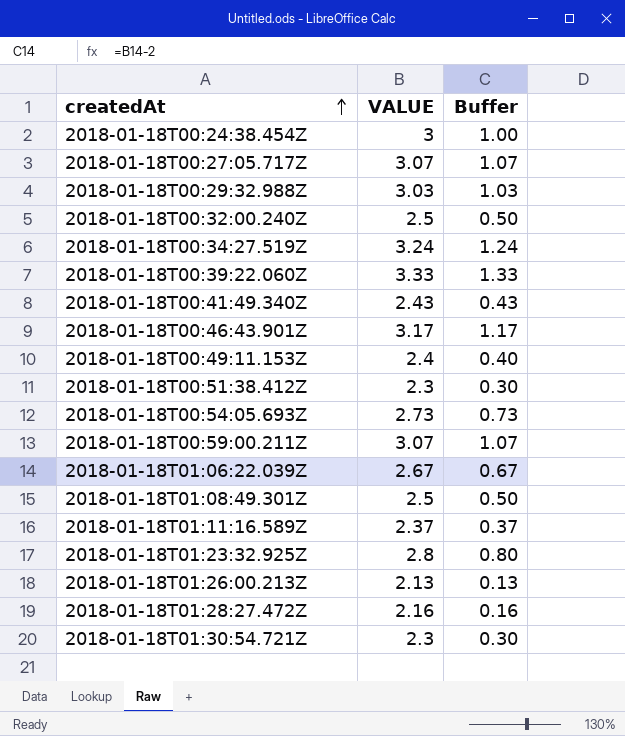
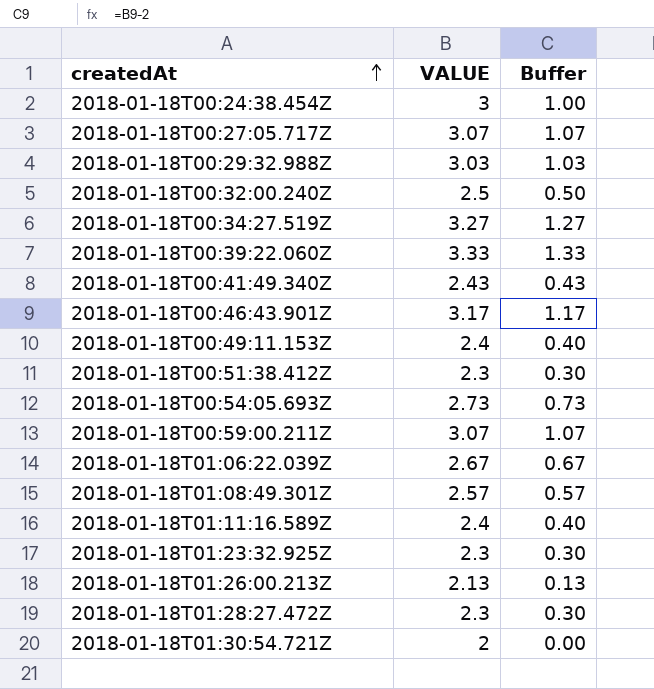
2018-01-18T00:34:27.519Z | VALUE: 3.24 -> 3.27
2018-01-18T00:34:27.519Z | Buffer: 1.24 -> 1.27
2018-01-18T01:08:49.301Z | VALUE: 2.5 -> 2.57
2018-01-18T01:08:49.301Z | Buffer: 0.50 -> 0.57
2018-01-18T01:11:16.589Z | VALUE: 2.37 -> 2.4
2018-01-18T01:11:16.589Z | Buffer: 0.37 -> 0.40
2018-01-18T01:23:32.925Z | VALUE: 2.8 -> 2.3
2018-01-18T01:23:32.925Z | Buffer: 0.80 -> 0.30
2018-01-18T01:28:27.472Z | VALUE: 2.16 -> 2.3
2018-01-18T01:28:27.472Z | Buffer: 0.16 -> 0.30
2018-01-18T01:30:54.721Z | VALUE: 2.3 -> 2
2018-01-18T01:30:54.721Z | Buffer: 0.30 -> 0.00

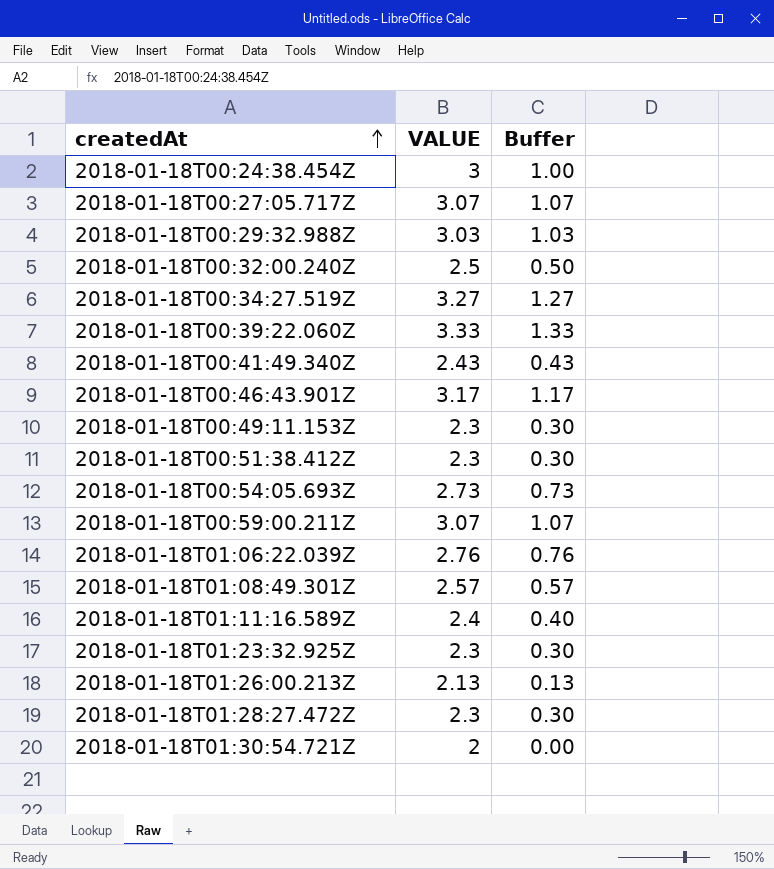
2018-01-18T00:49:11.153Z | VALUE: 2.4 -> 2.3
2018-01-18T00:49:11.153Z | Buffer: 0.40 -> 0.30
2018-01-18T01:06:22.039Z | VALUE: 2.67 -> 2.76
2018-01-18T01:06:22.039Z | Buffer: 0.67 -> 0.76

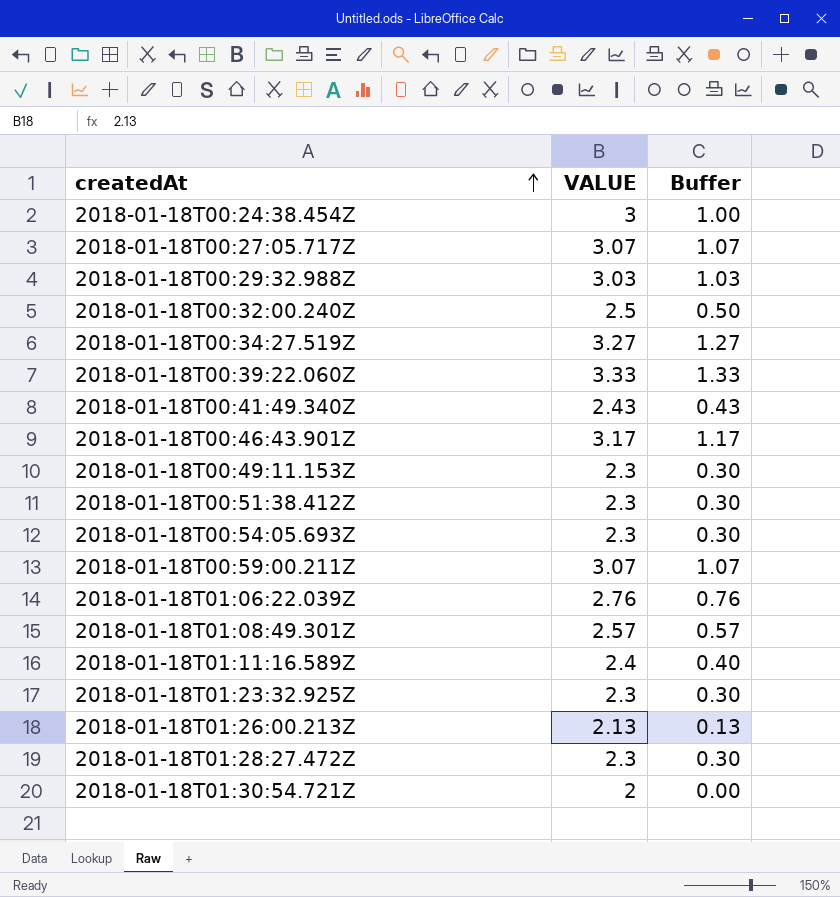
2018-01-18T00:54:05.693Z | VALUE: 2.73 -> 2.3
2018-01-18T00:54:05.693Z | Buffer: 0.73 -> 0.30

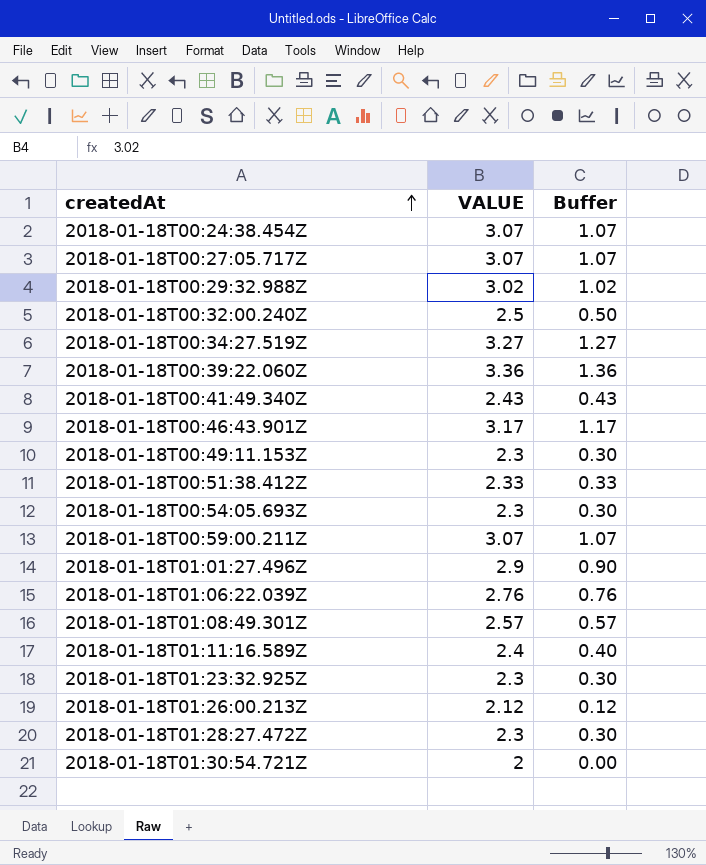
2018-01-18T00:24:38.454Z | VALUE: 3 -> 3.07
2018-01-18T00:24:38.454Z | Buffer: 1.00 -> 1.07
2018-01-18T00:29:32.988Z | VALUE: 3.03 -> 3.02
2018-01-18T00:29:32.988Z | Buffer: 1.03 -> 1.02
2018-01-18T00:39:22.060Z | VALUE: 3.33 -> 3.36
2018-01-18T00:39:22.060Z | Buffer: 1.33 -> 1.36
2018-01-18T00:51:38.412Z | VALUE: 2.3 -> 2.33
2018-01-18T00:51:38.412Z | Buffer: 0.30 -> 0.33
row 2018-01-18T01:01:27.496Z: none -> 2.9 | 0.90
2018-01-18T01:26:00.213Z | VALUE: 2.13 -> 2.12
2018-01-18T01:26:00.213Z | Buffer: 0.13 -> 0.12

